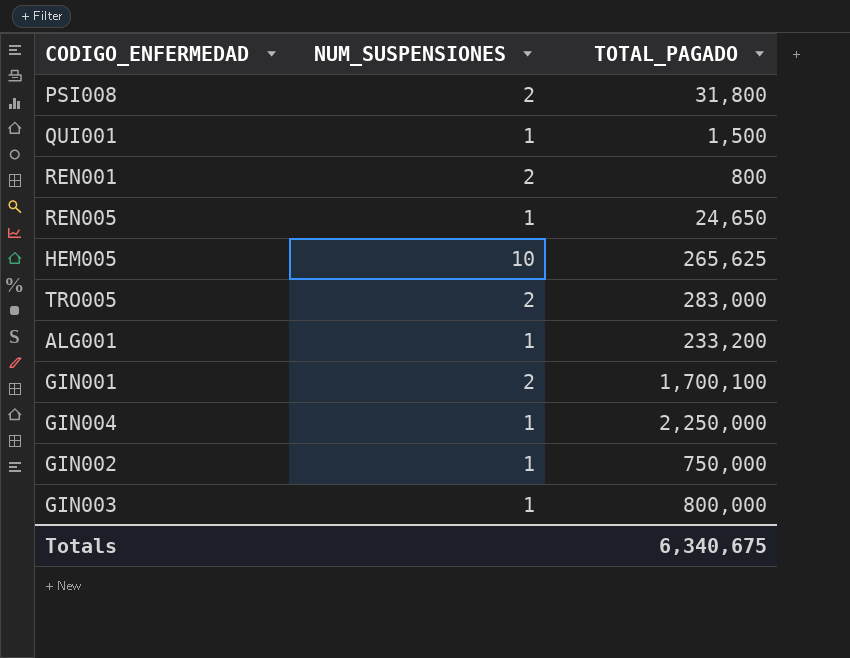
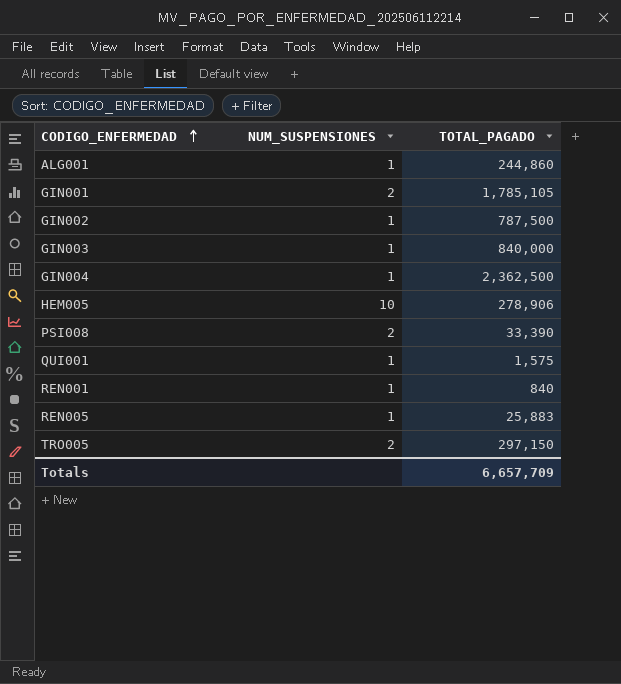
row order: none -> CODIGO_ENFERMEDAD ascending
ALG001 | TOTAL_PAGADO: 233,200 -> 244,860
GIN001 | TOTAL_PAGADO: 1,700,100 -> 1,785,105
GIN002 | TOTAL_PAGADO: 750,000 -> 787,500
GIN003 | TOTAL_PAGADO: 800,000 -> 840,000
GIN004 | TOTAL_PAGADO: 2,250,000 -> 2,362,500
HEM005 | TOTAL_PAGADO: 265,625 -> 278,906
PSI008 | TOTAL_PAGADO: 31,800 -> 33,390
QUI001 | TOTAL_PAGADO: 1,500 -> 1,575
REN001 | NUM_SUSPENSIONES: 2 -> 1
REN001 | TOTAL_PAGADO: 800 -> 840
REN005 | TOTAL_PAGADO: 24,650 -> 25,883
TRO005 | TOTAL_PAGADO: 283,000 -> 297,150
Totals | TOTAL_PAGADO: 6,340,675 -> 6,657,709

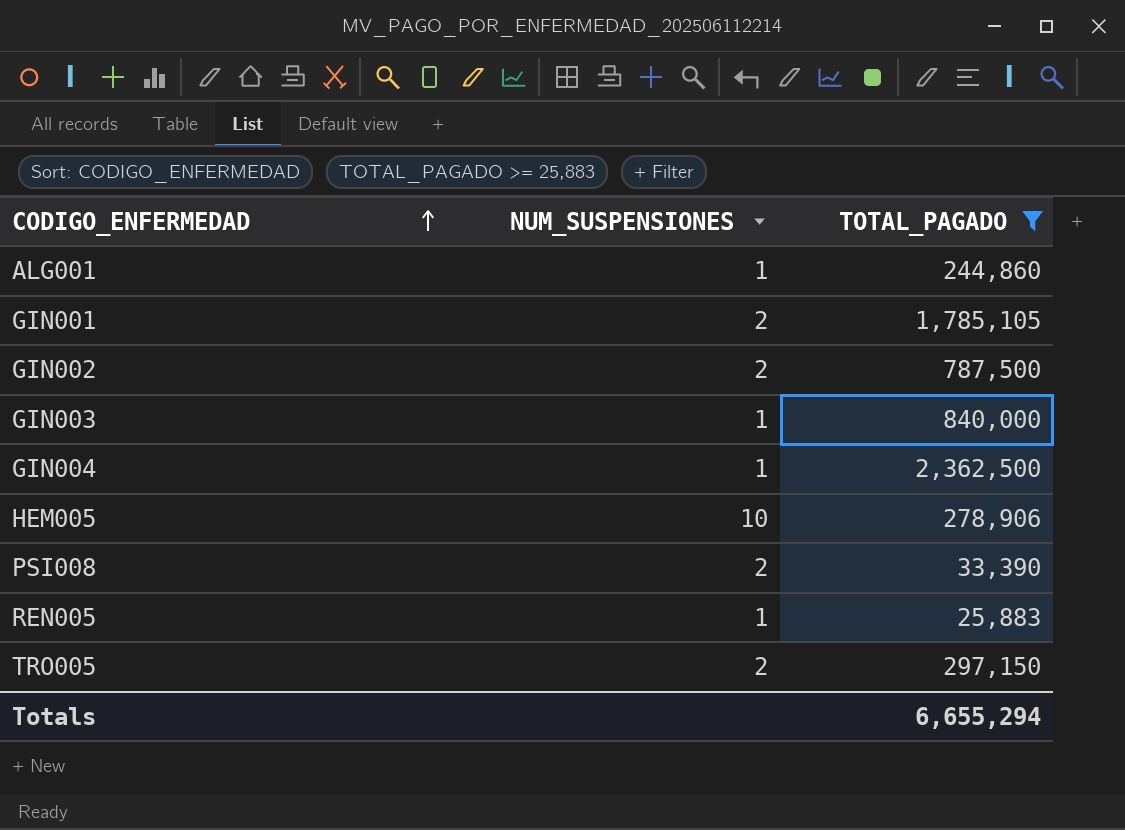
filter: none -> TOTAL_PAGADO >= 25,883
GIN002 | NUM_SUSPENSIONES: 1 -> 2
Totals | TOTAL_PAGADO: 6,657,709 -> 6,655,294

